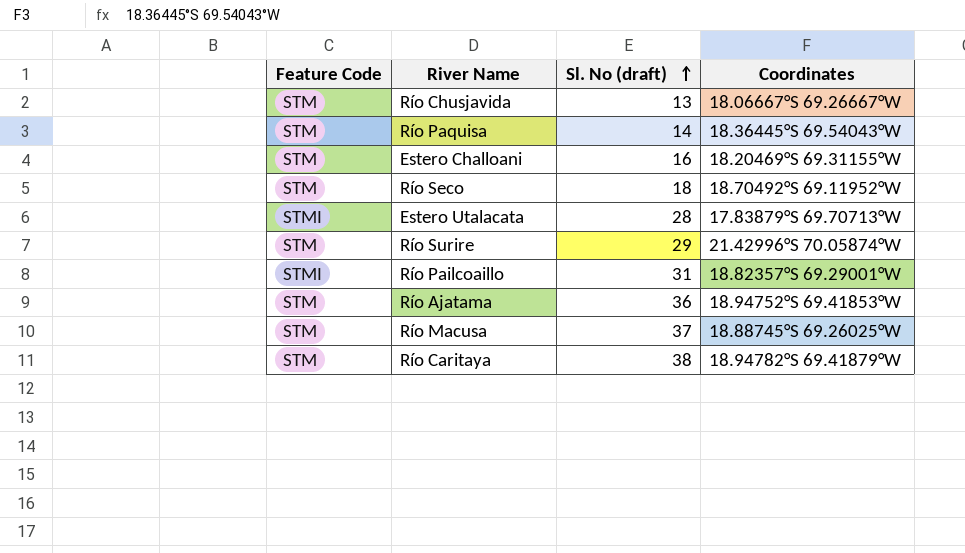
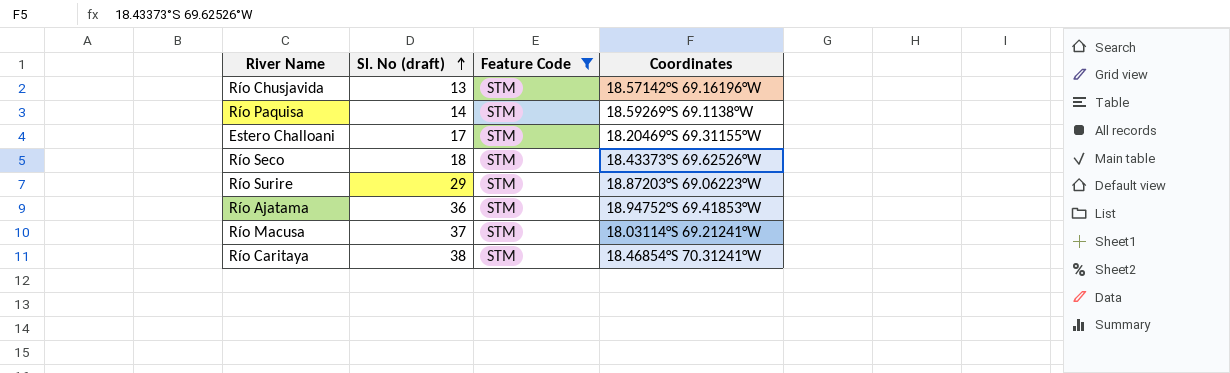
filter: none -> Feature Code = STM
column Feature Code | position: 1 -> 3
Río Chusjavida | Coordinates: 18.06667°S 69.26667°W -> 18.57142°S 69.16196°W
Río Paquisa | Coordinates: 18.36445°S 69.54043°W -> 18.59269°S 69.1138°W
Estero Challoani | Sl. No (draft): 16 -> 17
Río Seco | Coordinates: 18.70492°S 69.11952°W -> 18.43373°S 69.62526°W
Río Surire | Coordinates: 21.42996°S 70.05874°W -> 18.87203°S 69.06223°W
Río Macusa | Coordinates: 18.88745°S 69.26025°W -> 18.03114°S 69.21241°W
Río Caritaya | Coordinates: 18.94782°S 69.41879°W -> 18.46854°S 70.31241°W

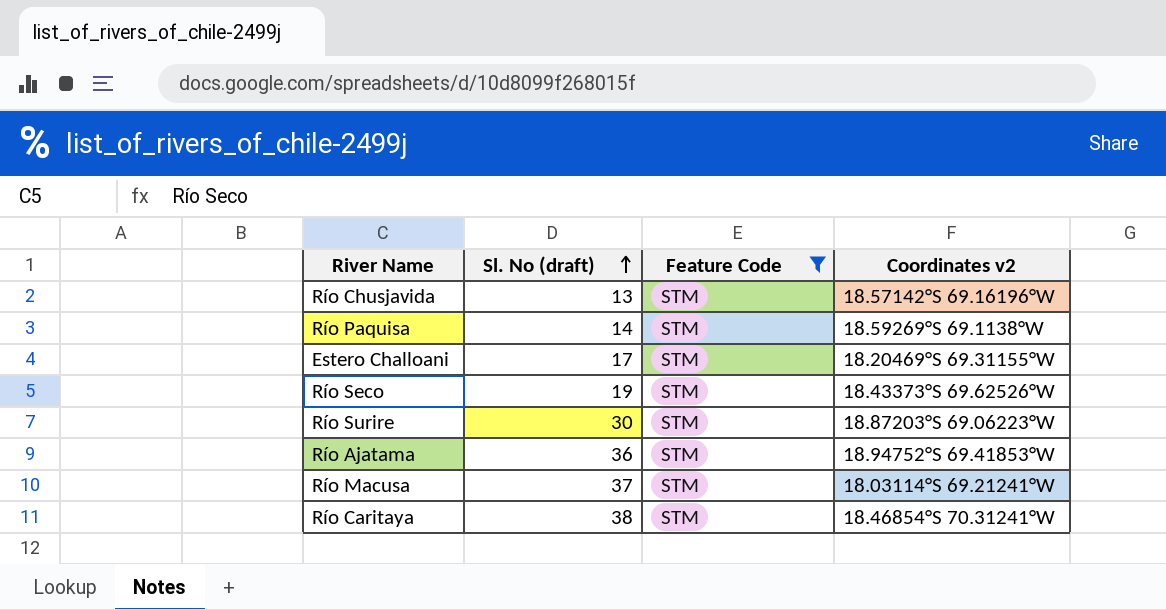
column name: Coordinates -> Coordinates v2
Río Seco | Sl. No (draft): 18 -> 19
Río Surire | Sl. No (draft): 29 -> 30

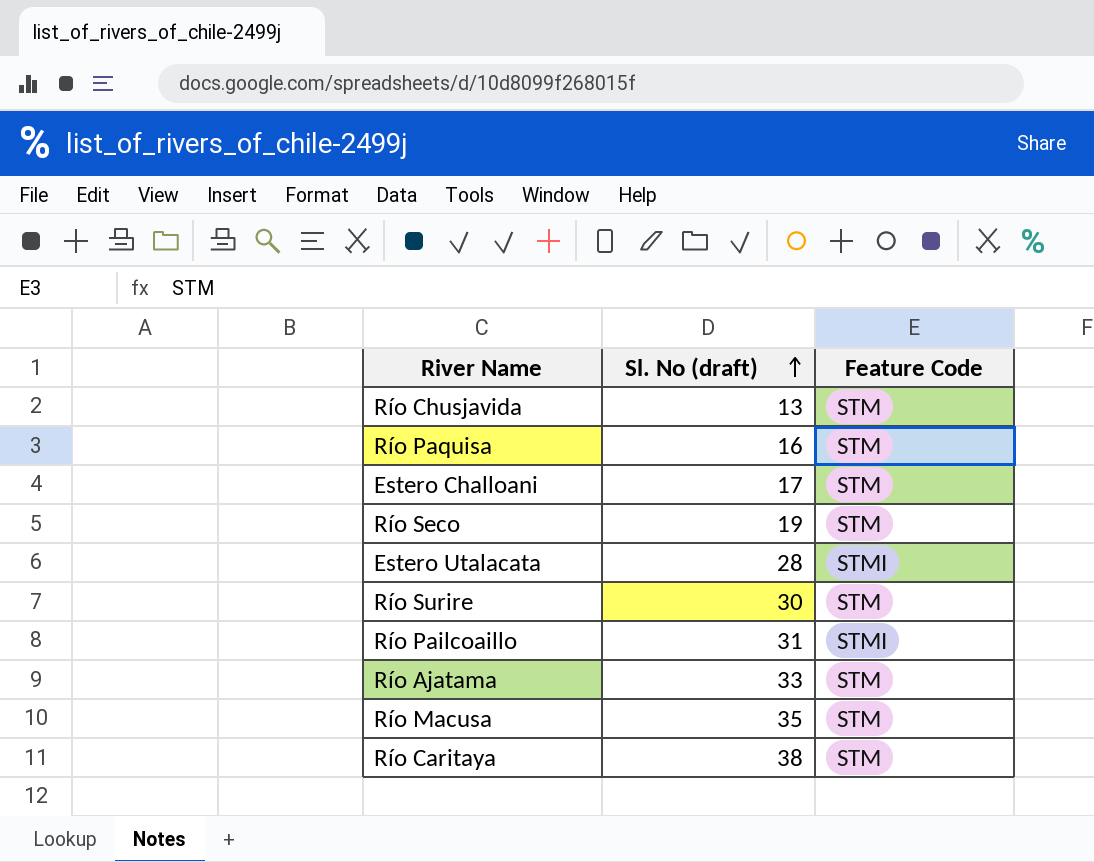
filter: Feature Code = STM -> none
column Coordinates v2 | position: 4 -> none
Río Paquisa | Sl. No (draft): 14 -> 16
Río Ajatama | Sl. No (draft): 36 -> 33
Río Macusa | Sl. No (draft): 37 -> 35

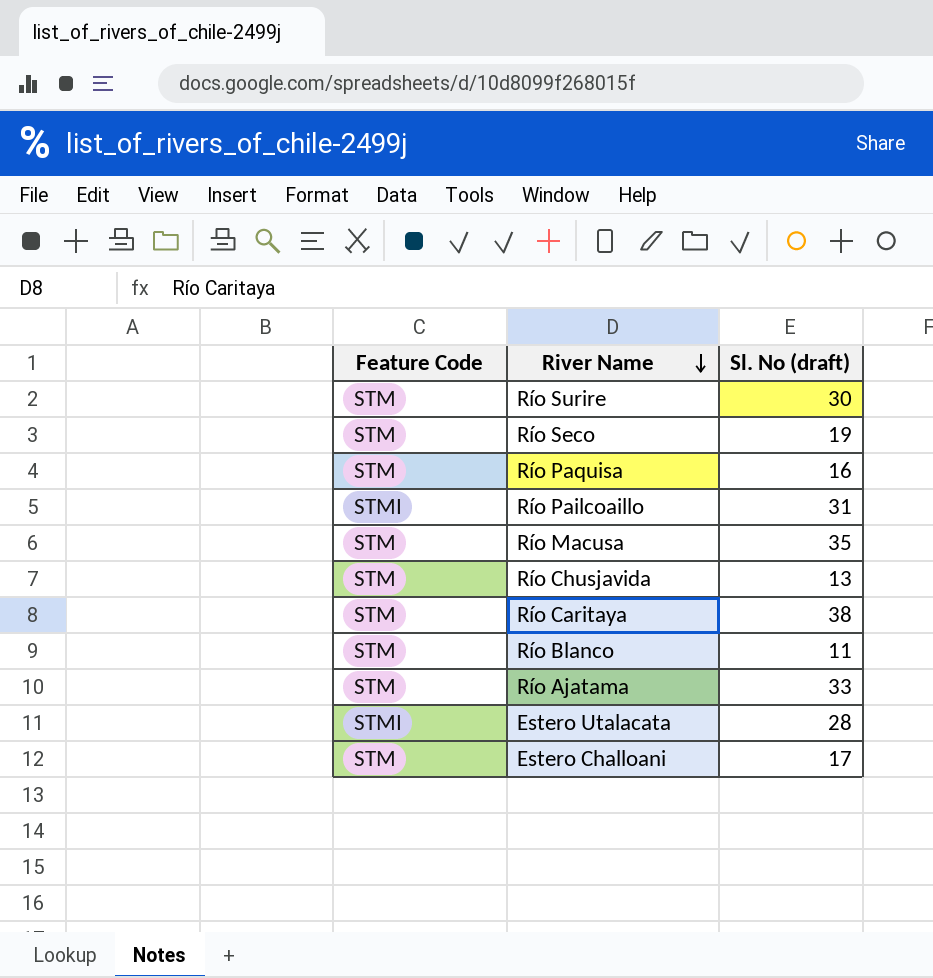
row order: Sl. No (draft) ascending -> River Name descending
column Feature Code | position: 3 -> 1
row Río Blanco: none -> STM | 11

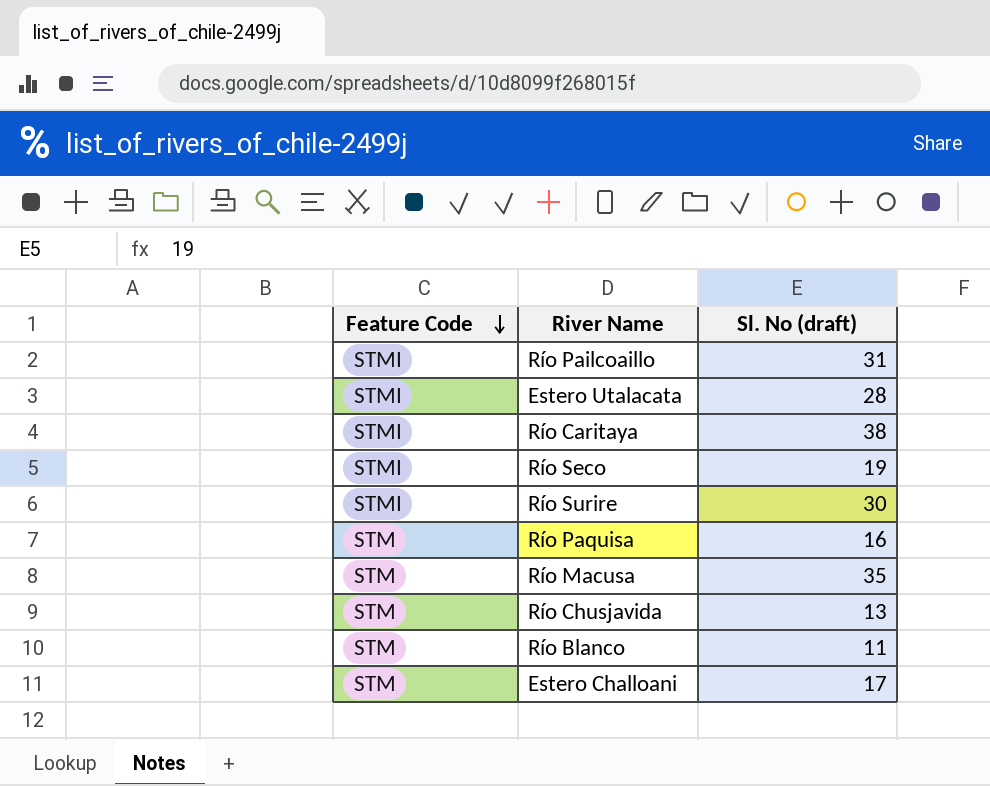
row order: River Name descending -> Feature Code descending
row Río Ajatama: STM | 33 -> none
Río Caritaya | Feature Code: STM -> STMI
Río Seco | Feature Code: STM -> STMI
Río Surire | Feature Code: STM -> STMI

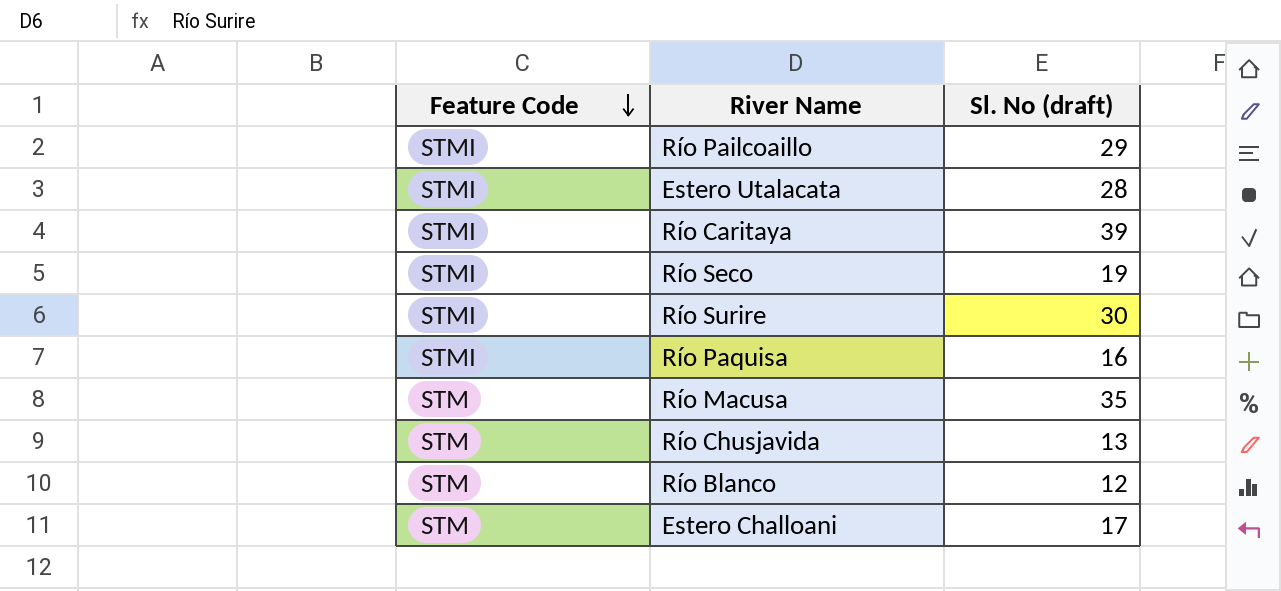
Río Pailcoaillo | Sl. No (draft): 31 -> 29
Río Caritaya | Sl. No (draft): 38 -> 39
Río Paquisa | Feature Code: STM -> STMI
Río Blanco | Sl. No (draft): 11 -> 12

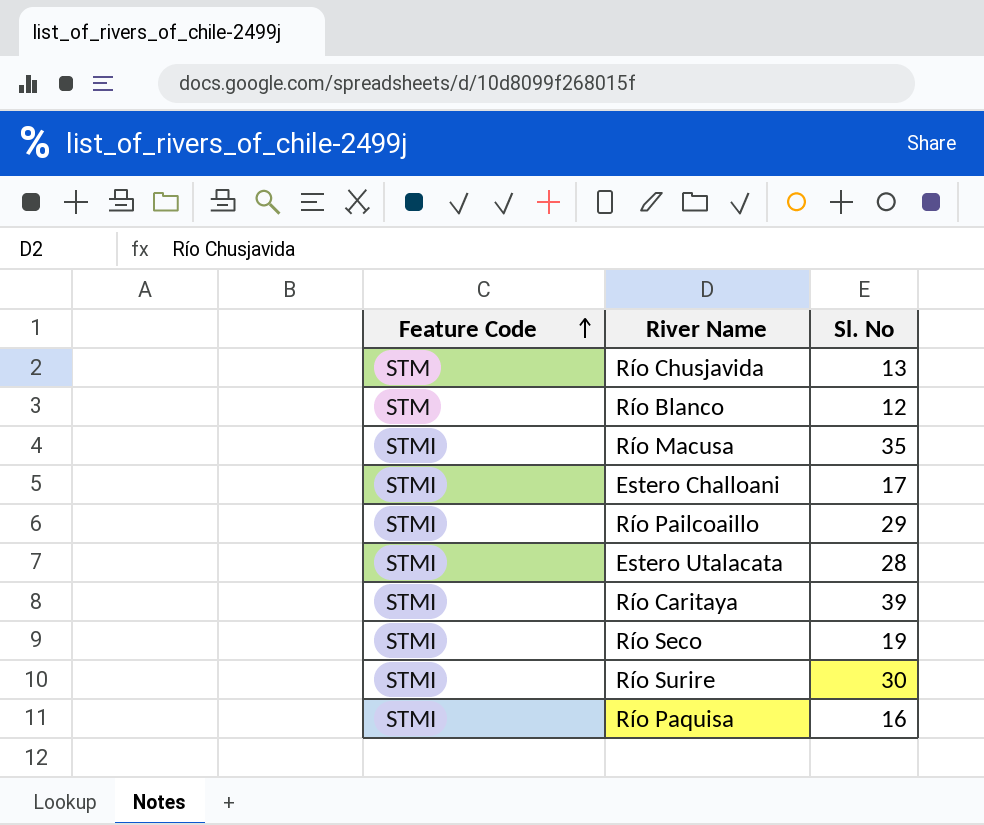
row order: Feature Code descending -> Feature Code ascending
column name: Sl. No (draft) -> Sl. No
Río Macusa | Feature Code: STM -> STMI
Estero Challoani | Feature Code: STM -> STMI

